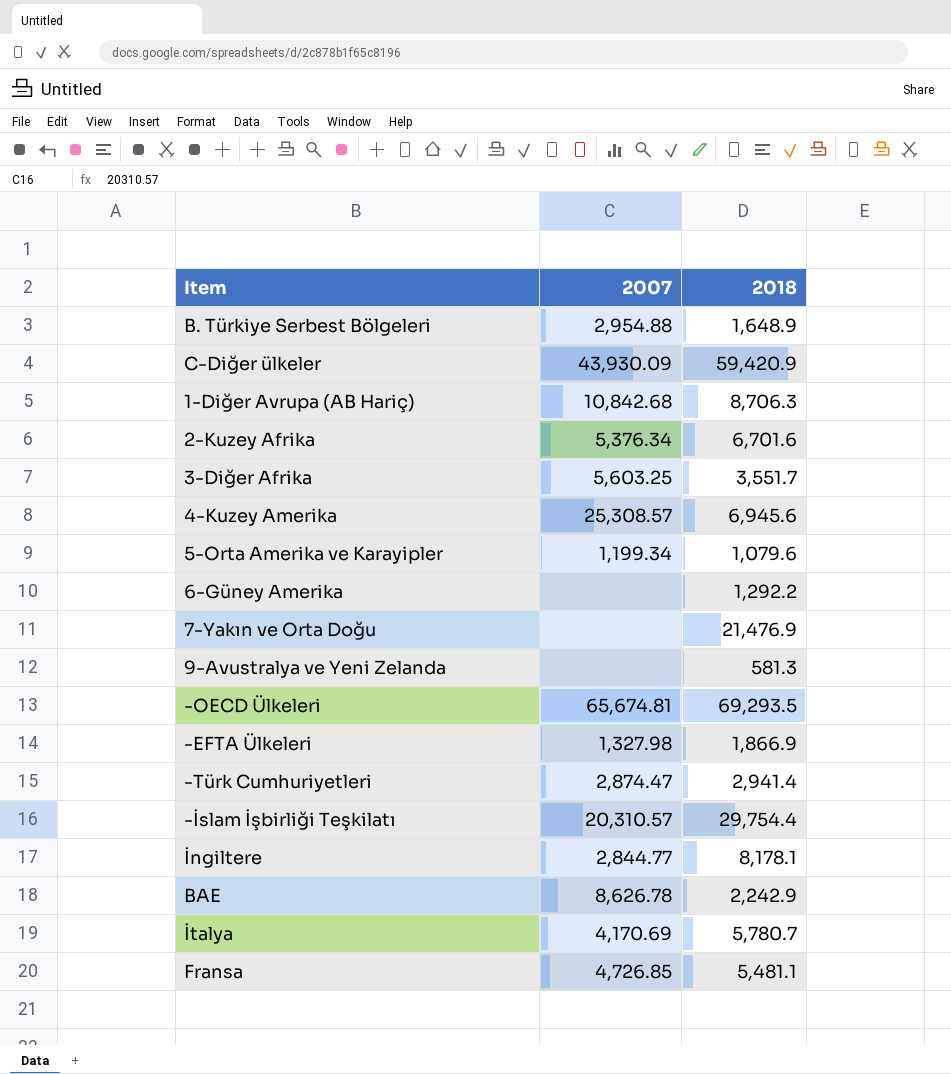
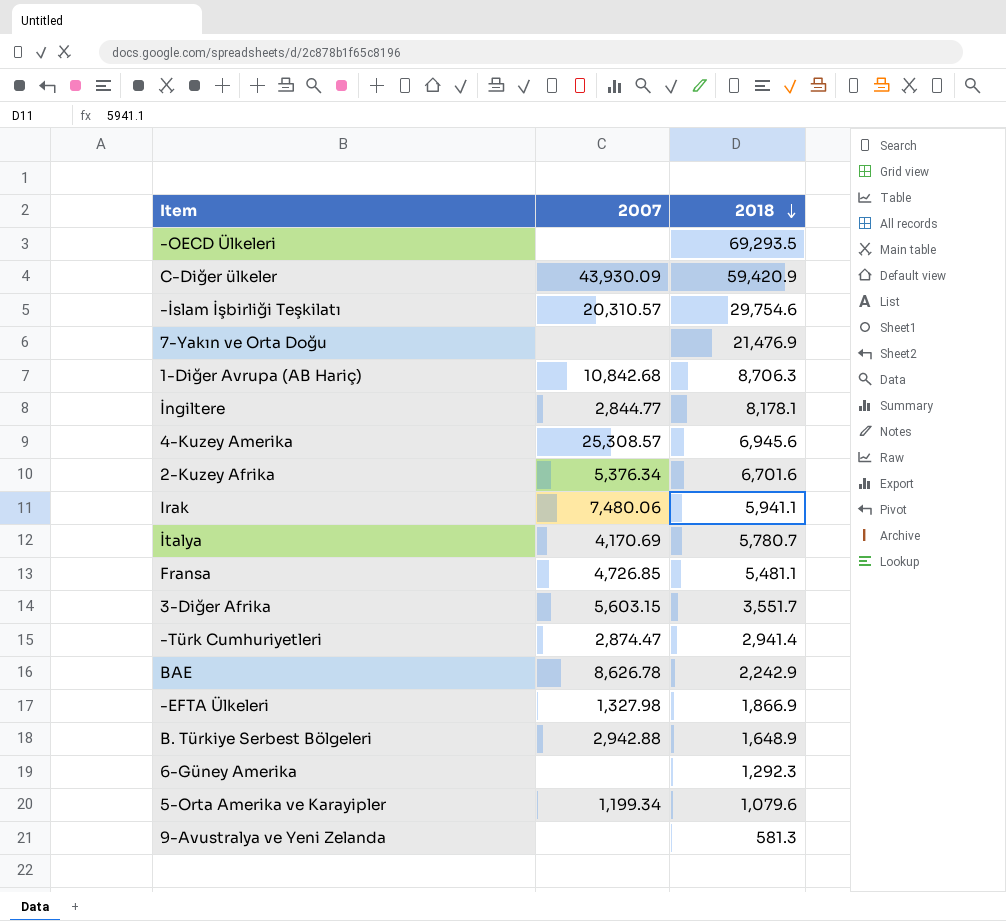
row order: none -> 2018 descending
-OECD Ülkeleri | 2007: 65,674.81 -> none
-İslam İşbirliği Teşkilatı | 2018: 29,754.4 -> 29,754.6
row Irak: none -> 7,480.06 | 5,941.1
3-Diğer Afrika | 2007: 5,603.25 -> 5,603.15
B. Türkiye Serbest Bölgeleri | 2007: 2,954.88 -> 2,942.88
6-Güney Amerika | 2018: 1,292.2 -> 1,292.3

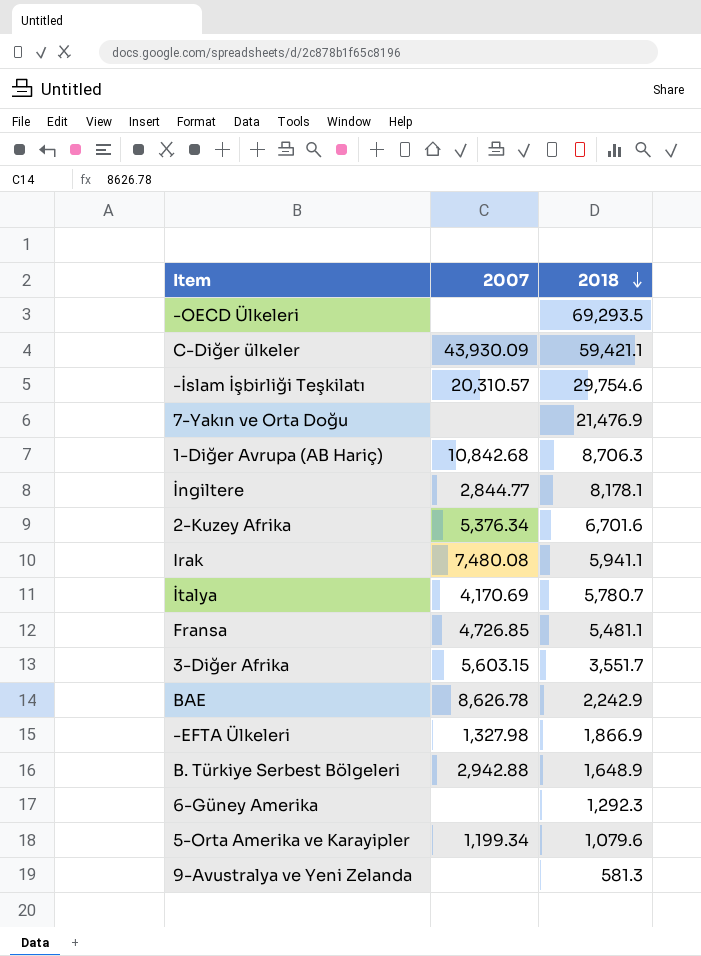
row 4-Kuzey Amerika: 25,308.57 | 6,945.6 -> none
row -Türk Cumhuriyetleri: 2,874.47 | 2,941.4 -> none
C-Diğer ülkeler | 2018: 59,420.9 -> 59,421.1
Irak | 2007: 7,480.06 -> 7,480.08

